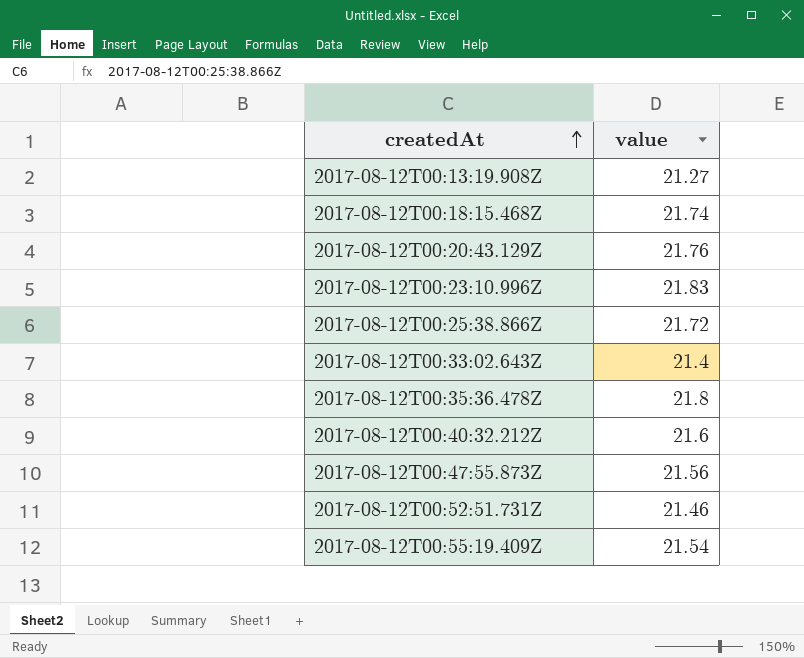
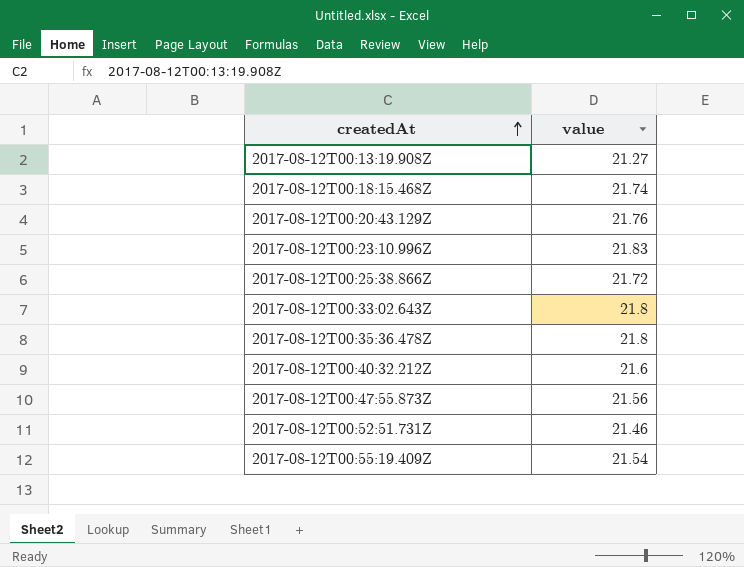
2017-08-12T00:33:02.643Z | value: 21.4 -> 21.8

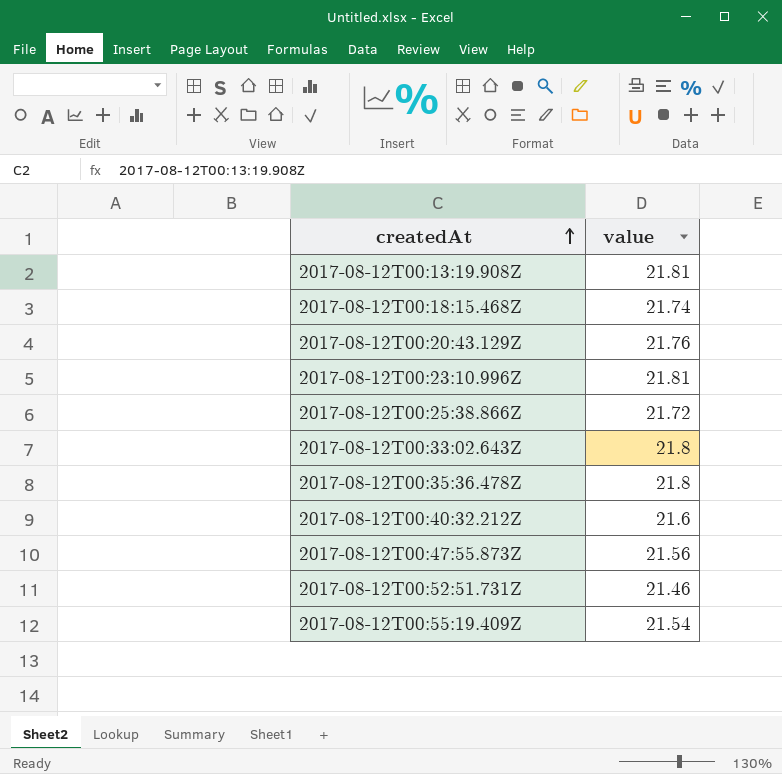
2017-08-12T00:13:19.908Z | value: 21.27 -> 21.81
2017-08-12T00:23:10.996Z | value: 21.83 -> 21.81

